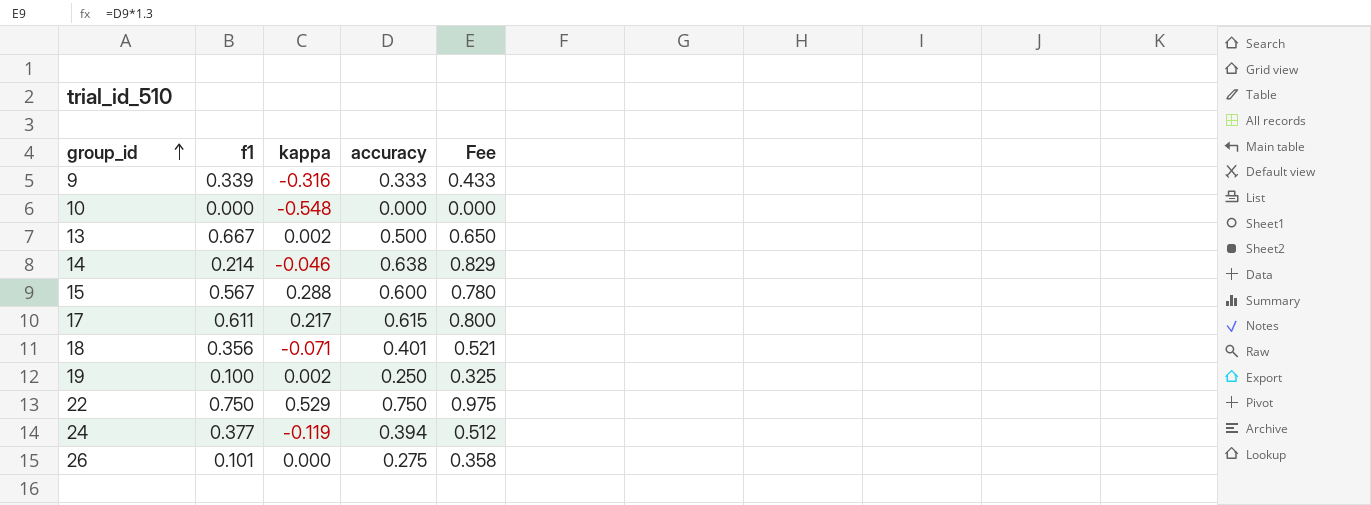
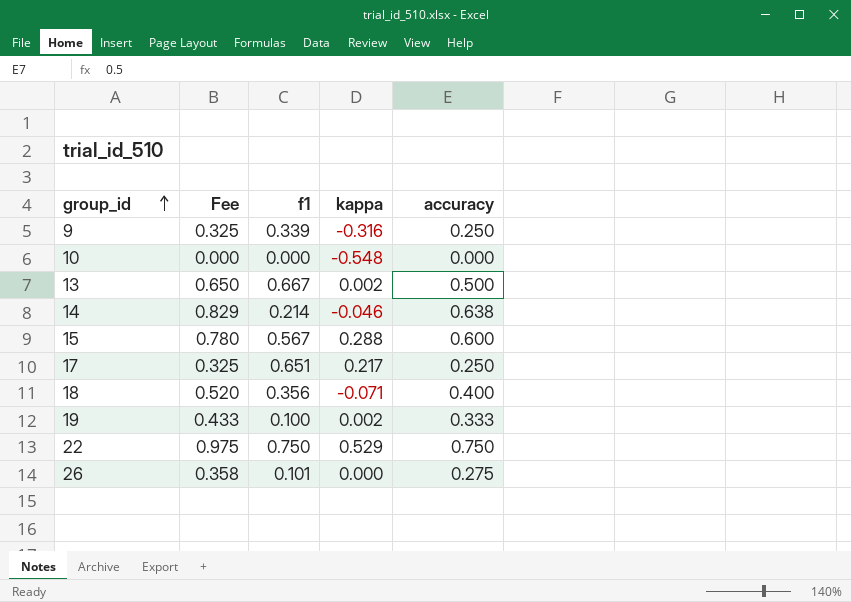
column Fee | position: 5 -> 2
row 24: 0.377 | -0.119 | 0.394 | 0.512 -> none
9 | Fee: 0.433 -> 0.325
9 | accuracy: 0.333 -> 0.250
17 | Fee: 0.800 -> 0.325
17 | f1: 0.611 -> 0.651
17 | accuracy: 0.615 -> 0.250
18 | Fee: 0.521 -> 0.520
18 | accuracy: 0.401 -> 0.400
19 | Fee: 0.325 -> 0.433
19 | accuracy: 0.250 -> 0.333

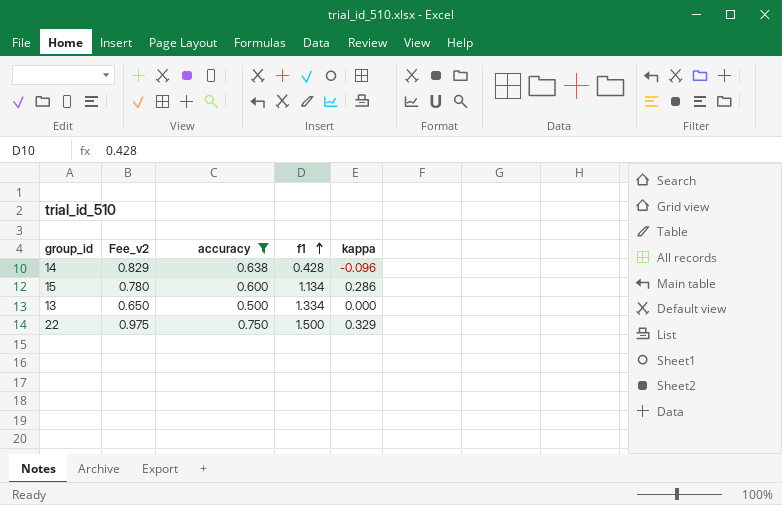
filter: none -> accuracy >= 0.500
row order: group_id ascending -> f1 ascending
column name: Fee -> Fee_v2
column accuracy | position: 5 -> 3
14 | f1: 0.214 -> 0.428
14 | kappa: -0.046 -> -0.096
15 | f1: 0.567 -> 1.134
15 | kappa: 0.288 -> 0.286
13 | f1: 0.667 -> 1.334
13 | kappa: 0.002 -> 0.000
22 | f1: 0.750 -> 1.500
22 | kappa: 0.529 -> 0.329

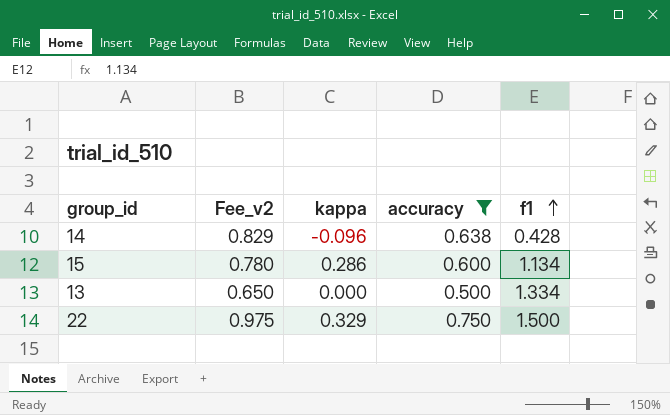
column kappa | position: 5 -> 3

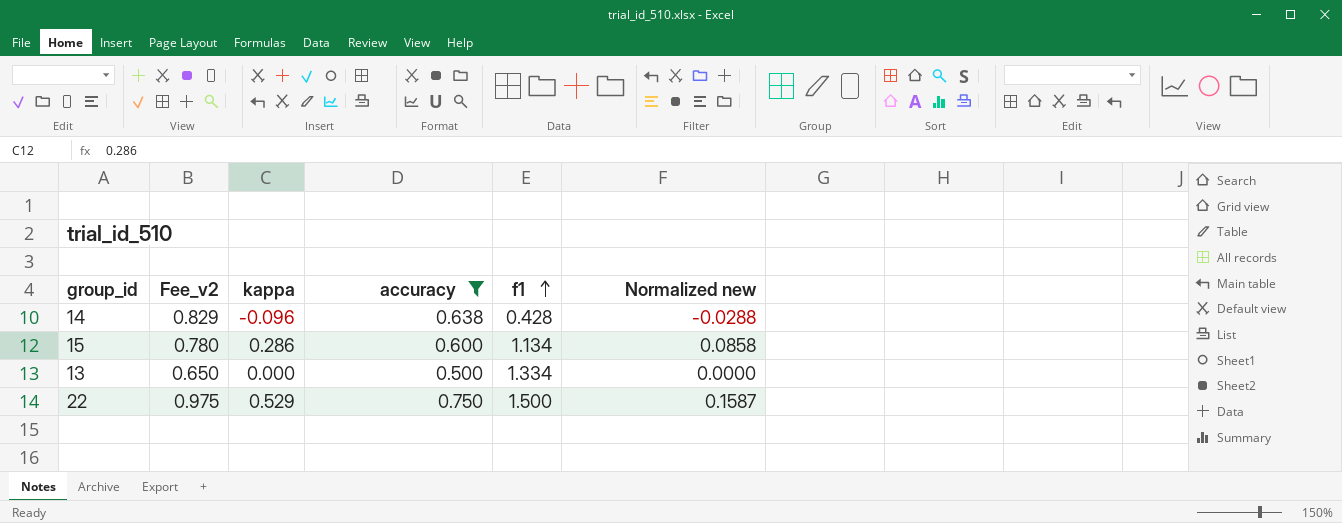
column Normalized new | formula: none -> [kappa] * 0.3
22 | kappa: 0.329 -> 0.529

